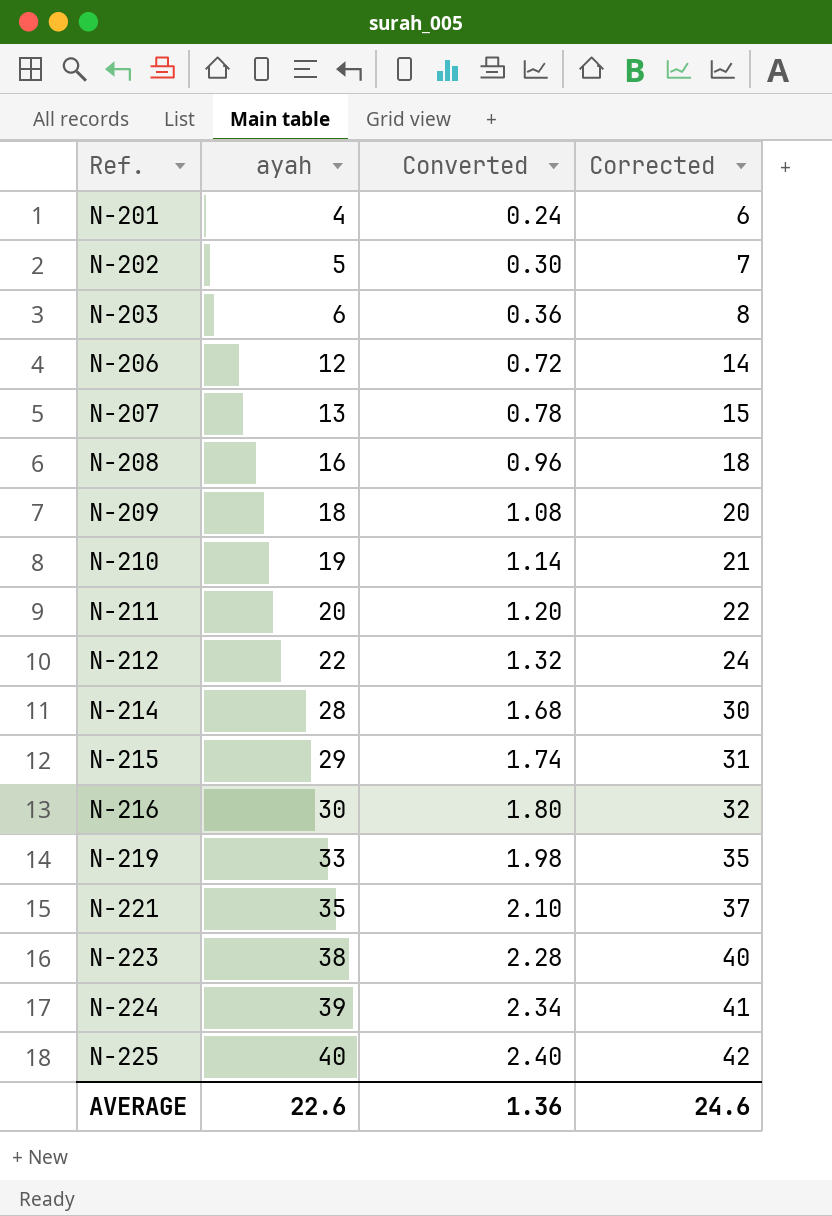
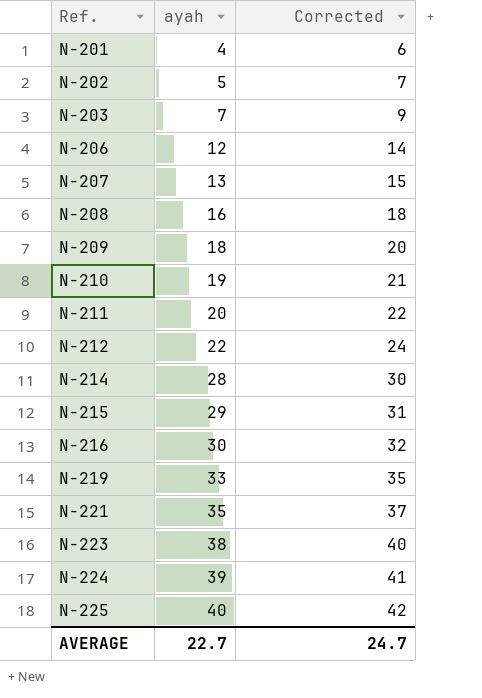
column Converted | formula: [ayah] * 0.06 -> none
N-203 | ayah: 6 -> 7
N-203 | Corrected: 8 -> 9
AVERAGE | ayah: 22.6 -> 22.7
AVERAGE | Corrected: 24.6 -> 24.7

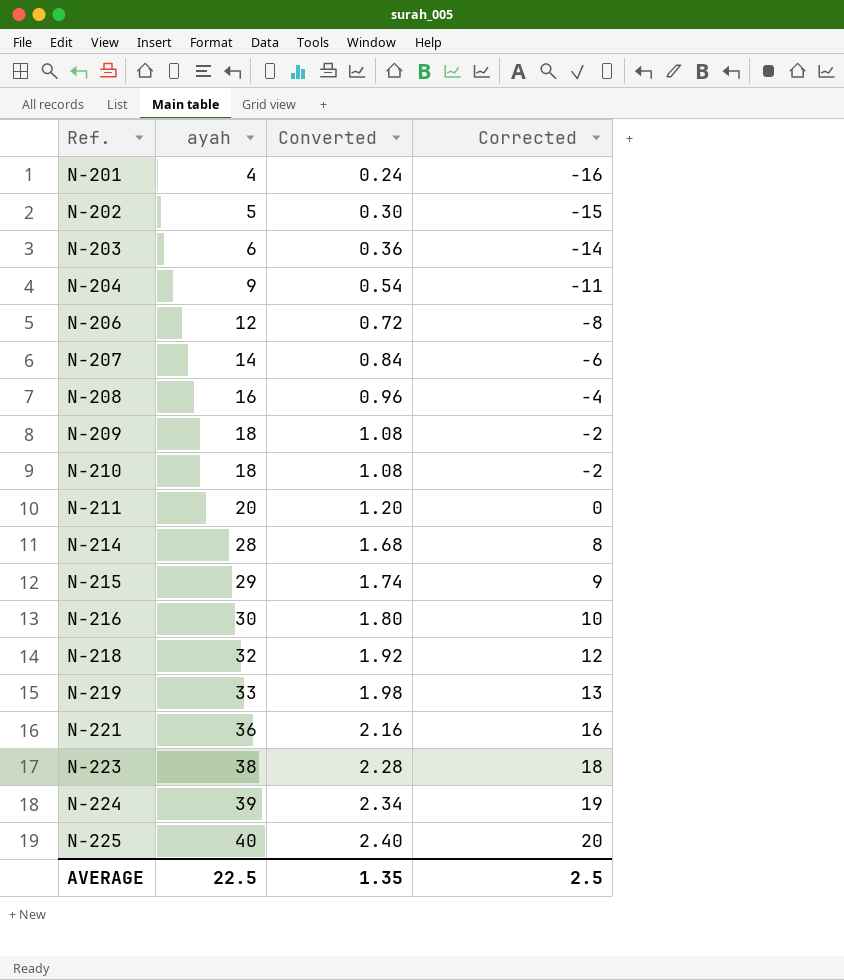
column Converted | formula: none -> [ayah] * 0.06
column Corrected | formula: [ayah] + 2 -> [ayah] - 20
row N-212: 22 | 24 -> none
N-203 | ayah: 7 -> 6
row N-204: none -> 9 | 0.54 | -11
N-207 | ayah: 13 -> 14
N-210 | ayah: 19 -> 18
row N-218: none -> 32 | 1.92 | 12
N-221 | ayah: 35 -> 36
AVERAGE | ayah: 22.7 -> 22.5
AVERAGE | Corrected: 24.7 -> 2.5

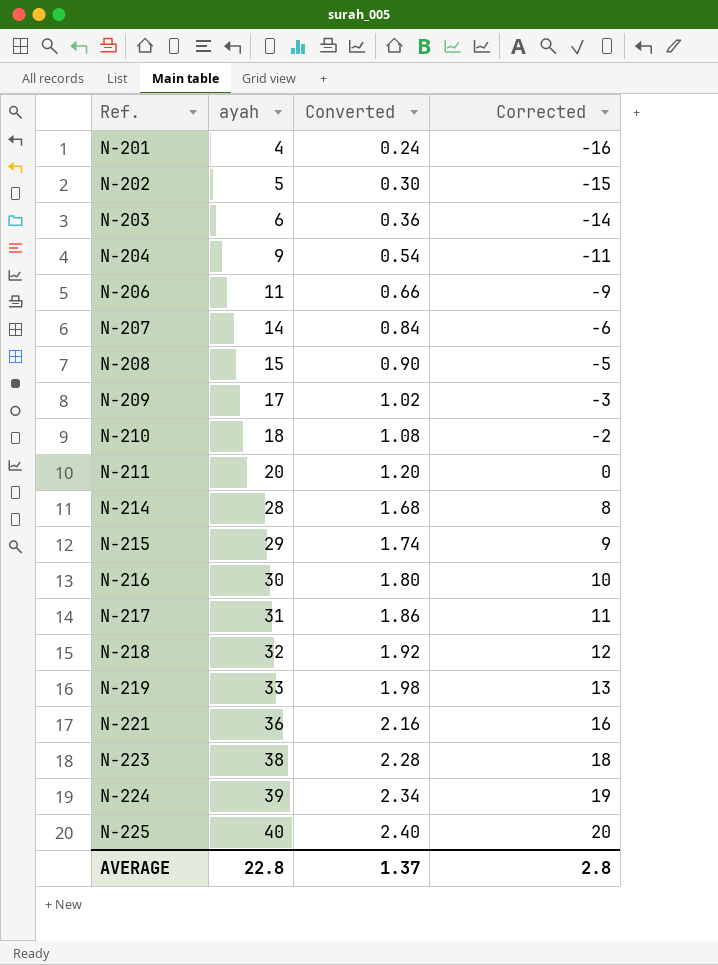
N-206 | ayah: 12 -> 11
N-206 | Converted: 0.72 -> 0.66
N-206 | Corrected: -8 -> -9
N-208 | ayah: 16 -> 15
N-208 | Converted: 0.96 -> 0.90
N-208 | Corrected: -4 -> -5
N-209 | ayah: 18 -> 17
N-209 | Converted: 1.08 -> 1.02
N-209 | Corrected: -2 -> -3
row N-217: none -> 31 | 1.86 | 11
AVERAGE | ayah: 22.5 -> 22.8
AVERAGE | Converted: 1.35 -> 1.37
AVERAGE | Corrected: 2.5 -> 2.8

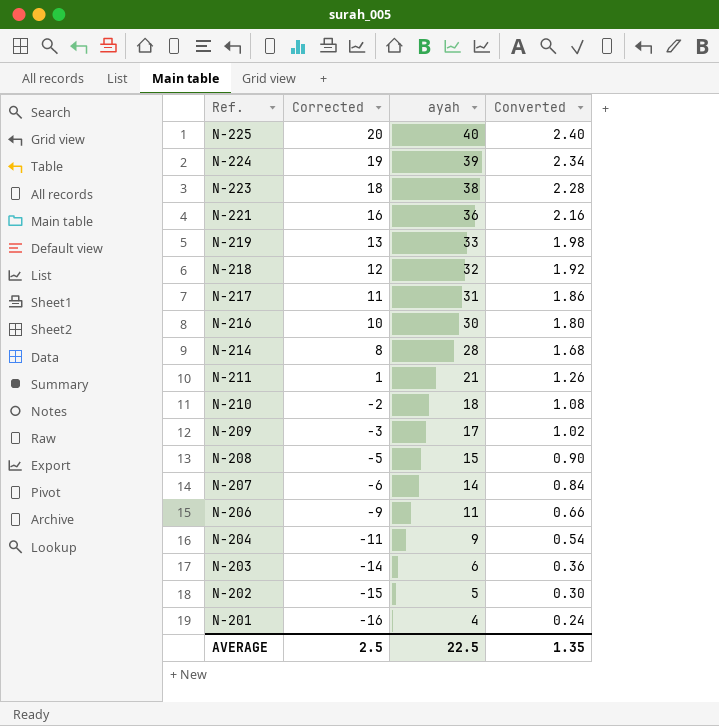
row order: Ref. ascending -> Ref. descending
column Corrected | position: 4 -> 2
row N-215: 29 | 1.74 | 9 -> none
N-211 | Corrected: 0 -> 1
N-211 | ayah: 20 -> 21
N-211 | Converted: 1.20 -> 1.26
AVERAGE | Corrected: 2.8 -> 2.5
AVERAGE | ayah: 22.8 -> 22.5
AVERAGE | Converted: 1.37 -> 1.35

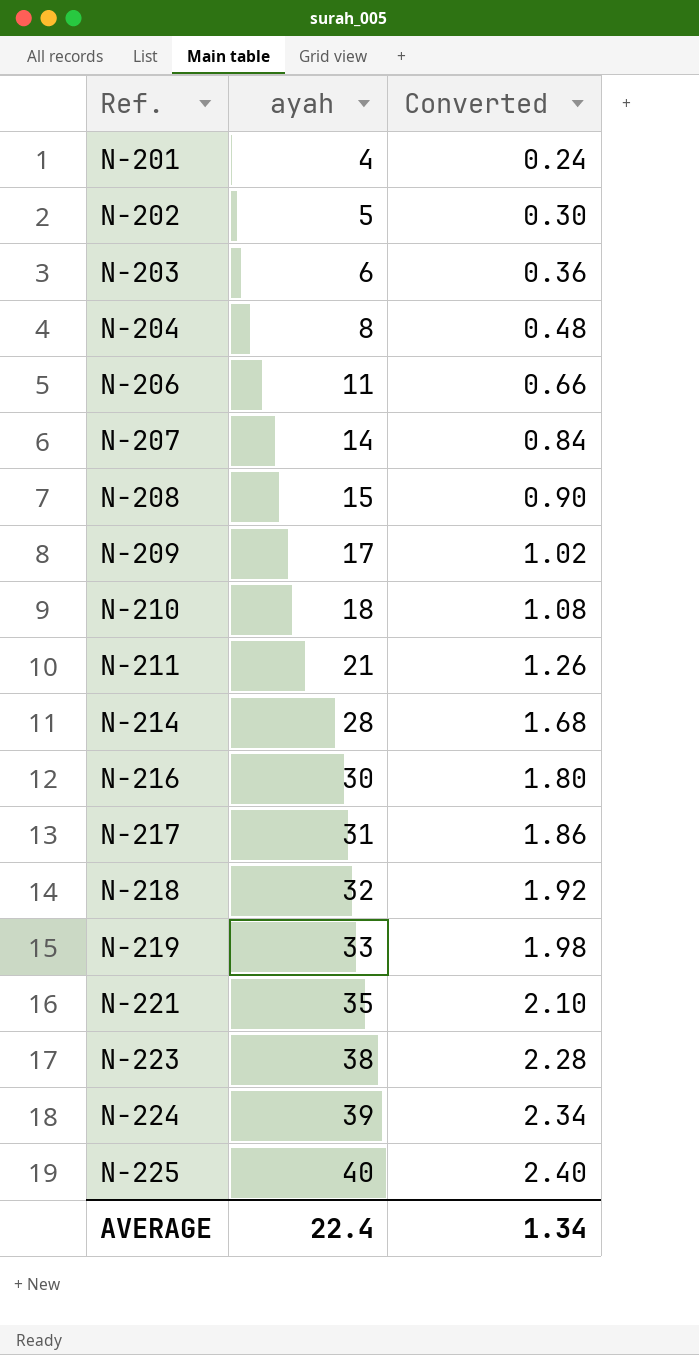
row order: Ref. descending -> Ref. ascending
column Corrected | formula: [ayah] - 20 -> none
N-204 | ayah: 9 -> 8
N-204 | Converted: 0.54 -> 0.48
N-221 | ayah: 36 -> 35
N-221 | Converted: 2.16 -> 2.10
AVERAGE | ayah: 22.5 -> 22.4
AVERAGE | Converted: 1.35 -> 1.34

